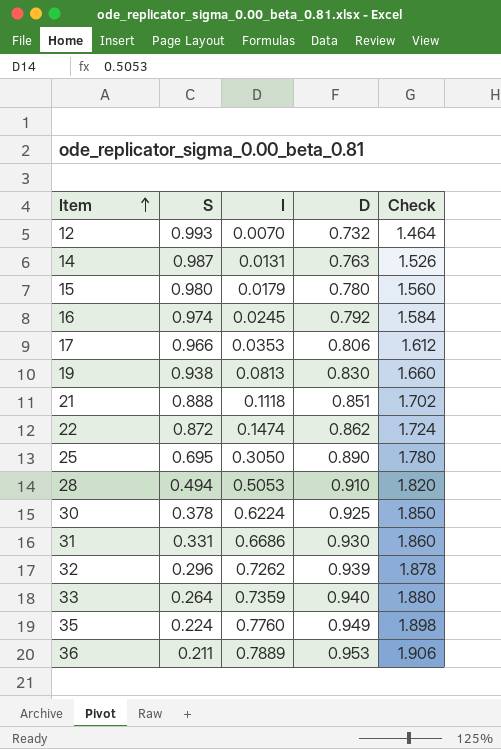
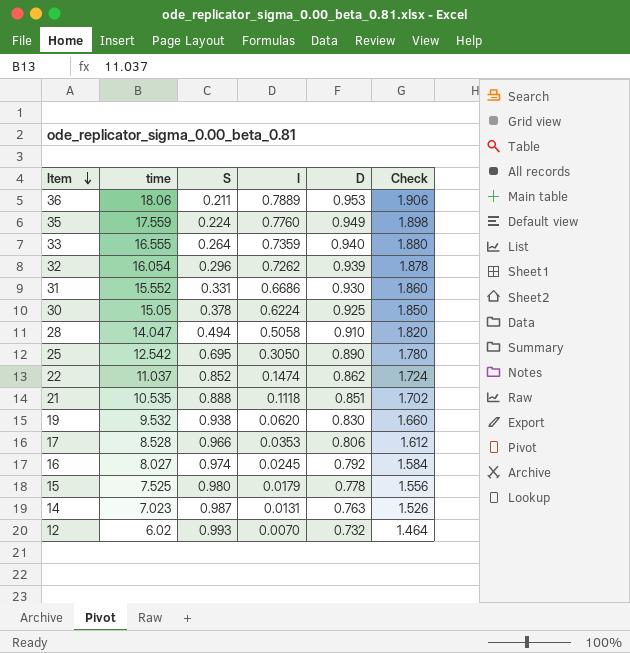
row order: Item ascending -> Item descending
column time | position: none -> 2
28 | I: 0.5053 -> 0.5058
22 | S: 0.872 -> 0.852
19 | I: 0.0813 -> 0.0620
15 | D: 0.780 -> 0.778
15 | Check: 1.560 -> 1.556

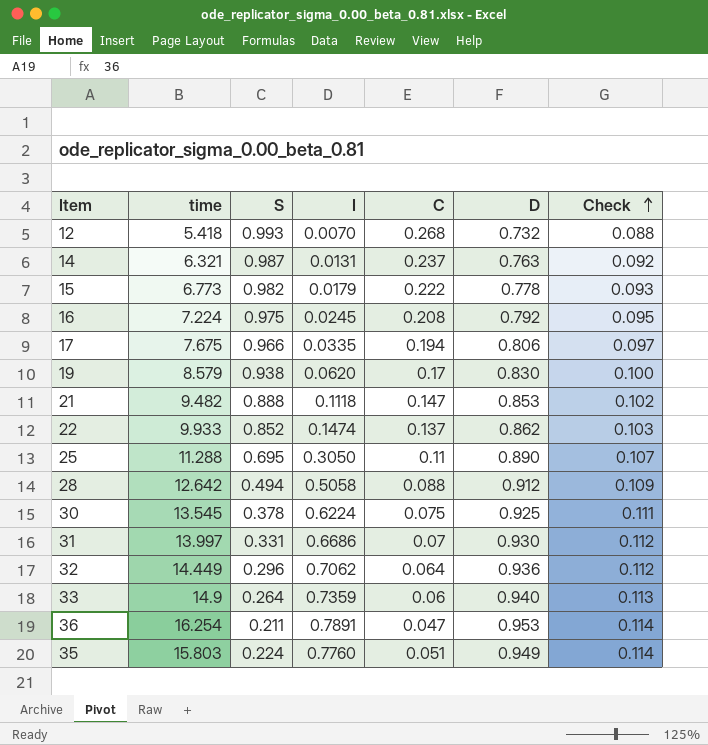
row order: Item descending -> Check ascending
column C | position: none -> 5
column Check | formula: [D] * 2 -> [D] * 0.12
12 | time: 6.02 -> 5.418
14 | time: 7.023 -> 6.321
15 | time: 7.525 -> 6.773
15 | S: 0.980 -> 0.982
16 | time: 8.027 -> 7.224
16 | S: 0.974 -> 0.975
17 | time: 8.528 -> 7.675
17 | I: 0.0353 -> 0.0335
19 | time: 9.532 -> 8.579
21 | time: 10.535 -> 9.482
21 | D: 0.851 -> 0.853
22 | time: 11.037 -> 9.933
25 | time: 12.542 -> 11.288
28 | time: 14.047 -> 12.642
28 | D: 0.910 -> 0.912
30 | time: 15.05 -> 13.545
31 | time: 15.552 -> 13.997
32 | time: 16.054 -> 14.449
32 | I: 0.7262 -> 0.7062
32 | D: 0.939 -> 0.936
33 | time: 16.555 -> 14.9
36 | time: 18.06 -> 16.254
36 | I: 0.7889 -> 0.7891
35 | time: 17.559 -> 15.803

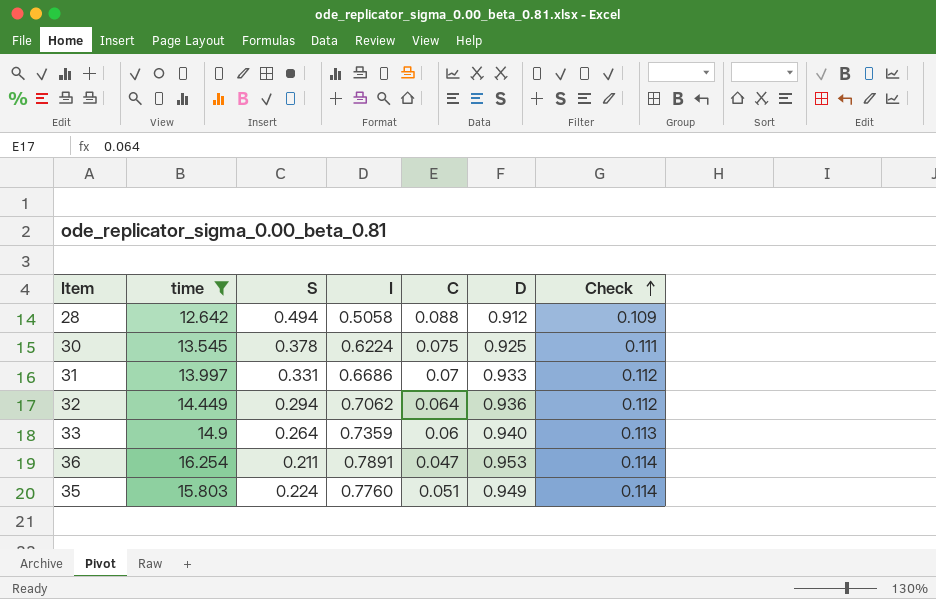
filter: none -> time >= 12.642
31 | D: 0.930 -> 0.933
32 | S: 0.296 -> 0.294

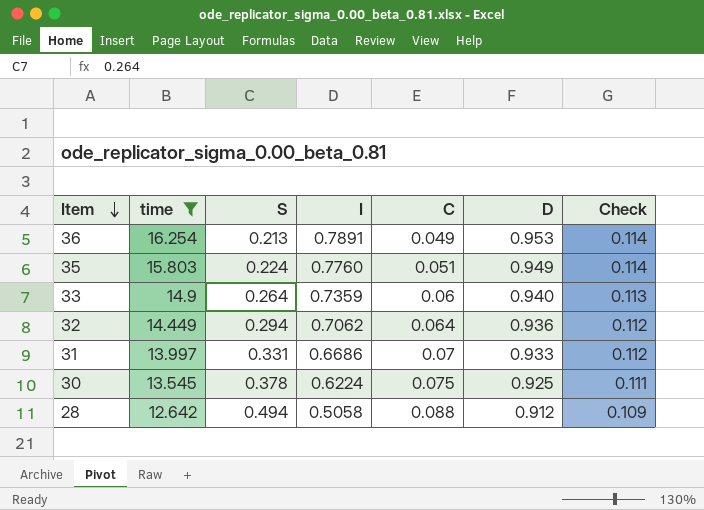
row order: Check ascending -> Item descending
36 | S: 0.211 -> 0.213
36 | C: 0.047 -> 0.049

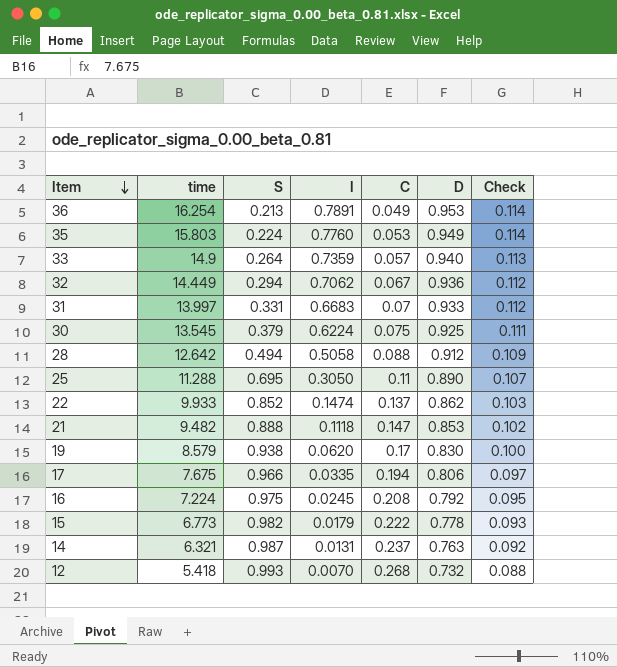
filter: time >= 12.642 -> none
35 | C: 0.051 -> 0.053
33 | C: 0.06 -> 0.057
32 | C: 0.064 -> 0.067
31 | I: 0.6686 -> 0.6683
30 | S: 0.378 -> 0.379

